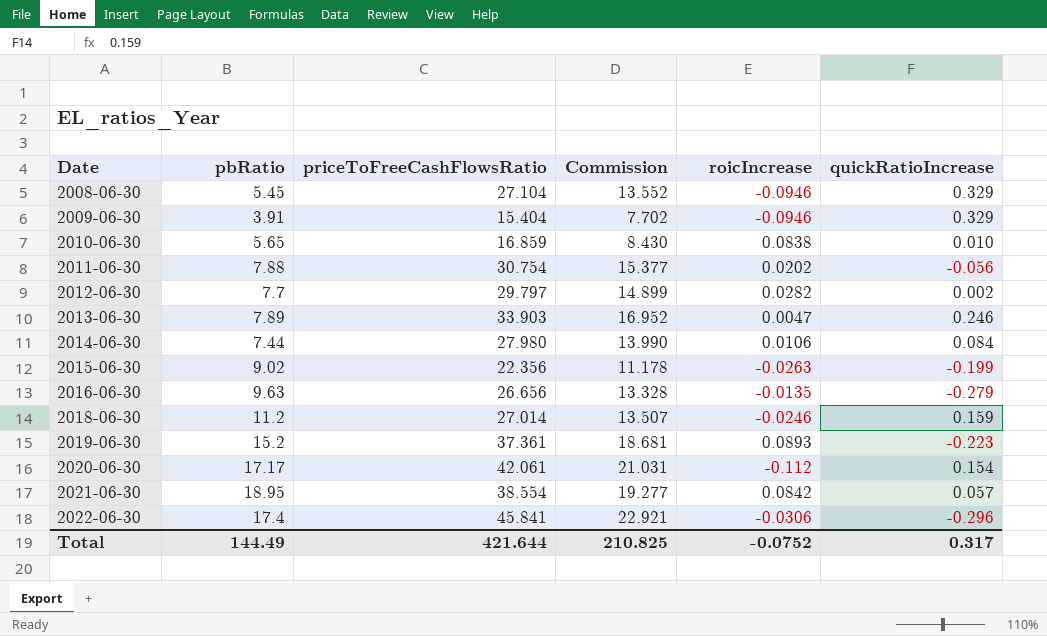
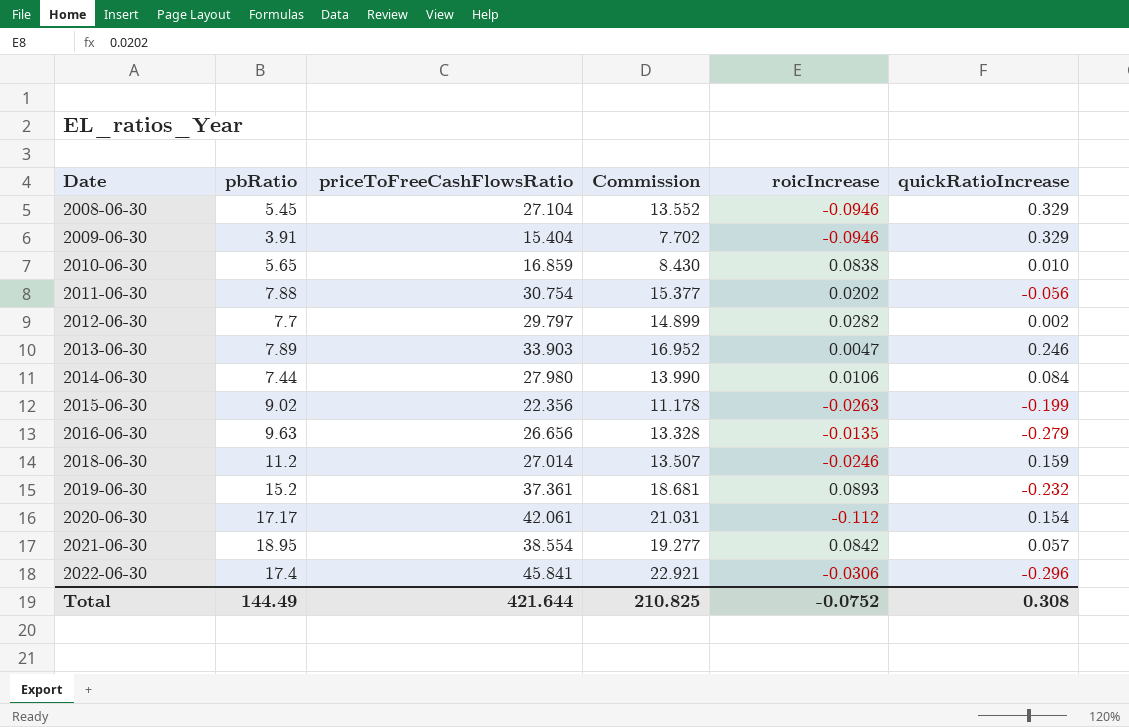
2019-06-30 | quickRatioIncrease: -0.223 -> -0.232
Total | quickRatioIncrease: 0.317 -> 0.308

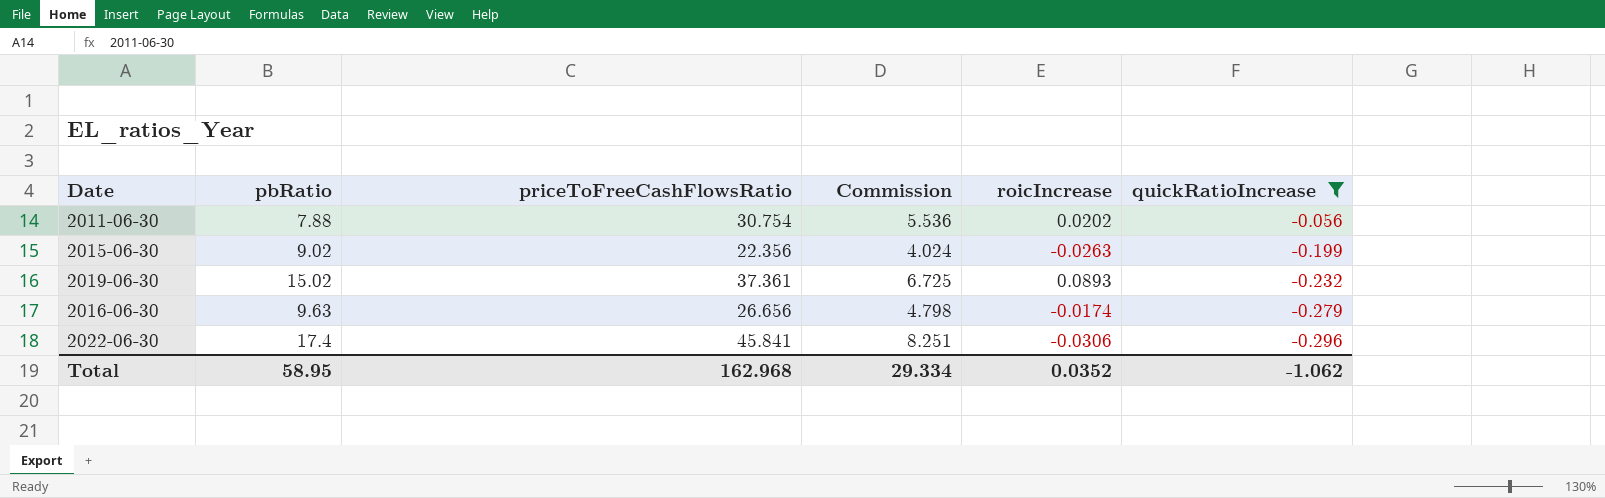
filter: none -> quickRatioIncrease <= -0.056
row order: Date ascending -> quickRatioIncrease descending
column Commission | formula: [priceToFreeCashFlowsRatio] * 0.5 -> [priceToFreeCashFlowsRatio] * 0.18
2019-06-30 | pbRatio: 15.2 -> 15.02
2016-06-30 | roicIncrease: -0.0135 -> -0.0174
Total | pbRatio: 144.49 -> 58.95
Total | priceToFreeCashFlowsRatio: 421.644 -> 162.968
Total | Commission: 210.825 -> 29.334
Total | roicIncrease: -0.0752 -> 0.0352
Total | quickRatioIncrease: 0.308 -> -1.062

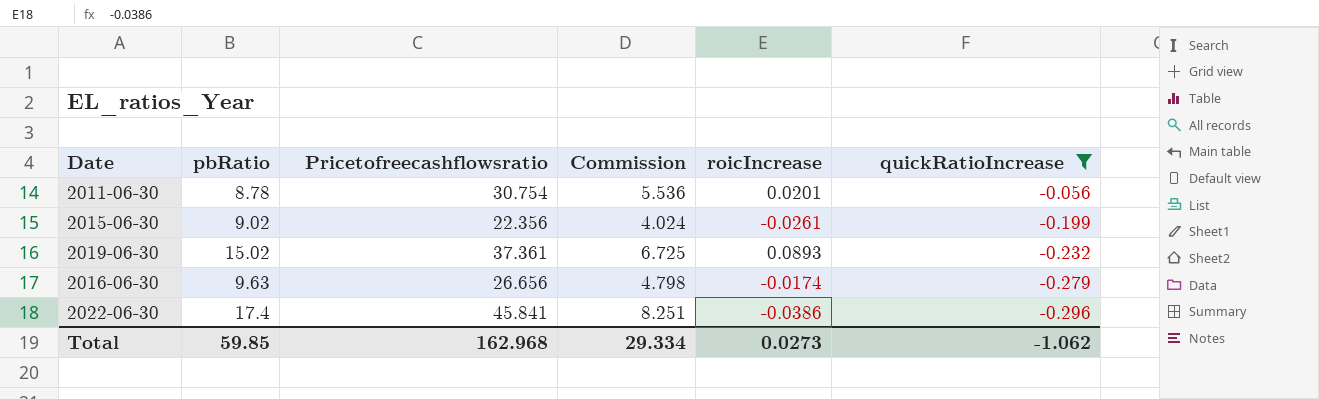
column name: priceToFreeCashFlowsRatio -> Pricetofreecashflowsratio
2011-06-30 | pbRatio: 7.88 -> 8.78
2011-06-30 | roicIncrease: 0.0202 -> 0.0201
2015-06-30 | roicIncrease: -0.0263 -> -0.0261
2022-06-30 | roicIncrease: -0.0306 -> -0.0386
Total | pbRatio: 58.95 -> 59.85
Total | roicIncrease: 0.0352 -> 0.0273

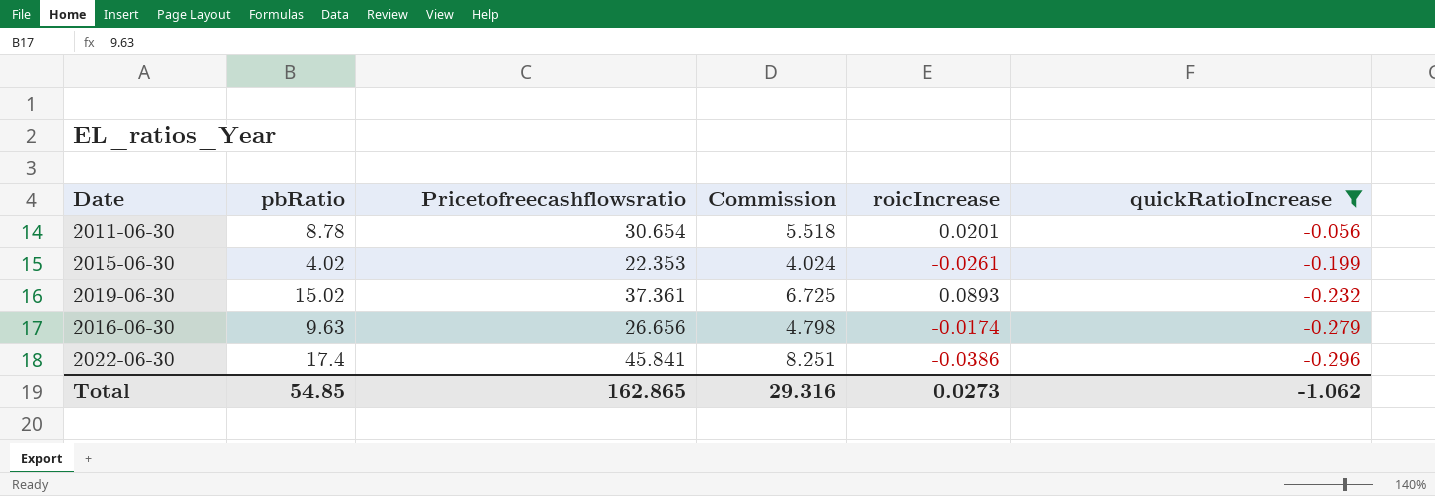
2011-06-30 | Pricetofreecashflowsratio: 30.754 -> 30.654
2011-06-30 | Commission: 5.536 -> 5.518
2015-06-30 | pbRatio: 9.02 -> 4.02
2015-06-30 | Pricetofreecashflowsratio: 22.356 -> 22.353
Total | pbRatio: 59.85 -> 54.85
Total | Pricetofreecashflowsratio: 162.968 -> 162.865
Total | Commission: 29.334 -> 29.316

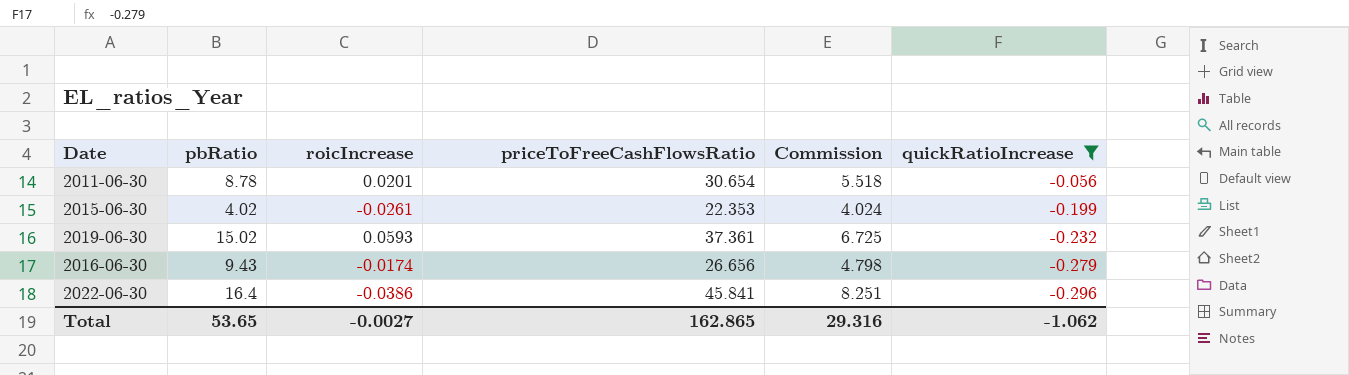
column roicIncrease | position: 5 -> 3
column name: Pricetofreecashflowsratio -> priceToFreeCashFlowsRatio
2019-06-30 | roicIncrease: 0.0893 -> 0.0593
2016-06-30 | pbRatio: 9.63 -> 9.43
2022-06-30 | pbRatio: 17.4 -> 16.4
Total | pbRatio: 54.85 -> 53.65
Total | roicIncrease: 0.0273 -> -0.0027

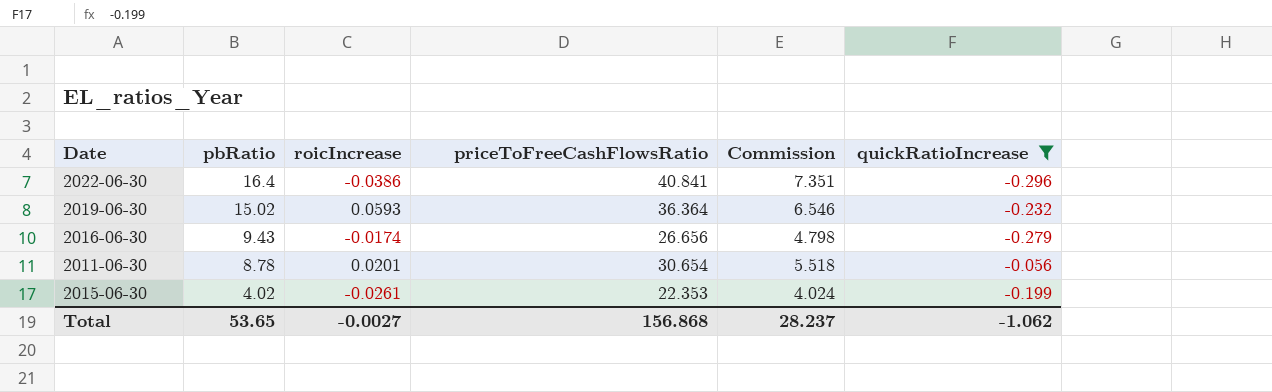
row order: quickRatioIncrease descending -> pbRatio descending
2022-06-30 | priceToFreeCashFlowsRatio: 45.841 -> 40.841
2022-06-30 | Commission: 8.251 -> 7.351
2019-06-30 | priceToFreeCashFlowsRatio: 37.361 -> 36.364
2019-06-30 | Commission: 6.725 -> 6.546
Total | priceToFreeCashFlowsRatio: 162.865 -> 156.868
Total | Commission: 29.316 -> 28.237

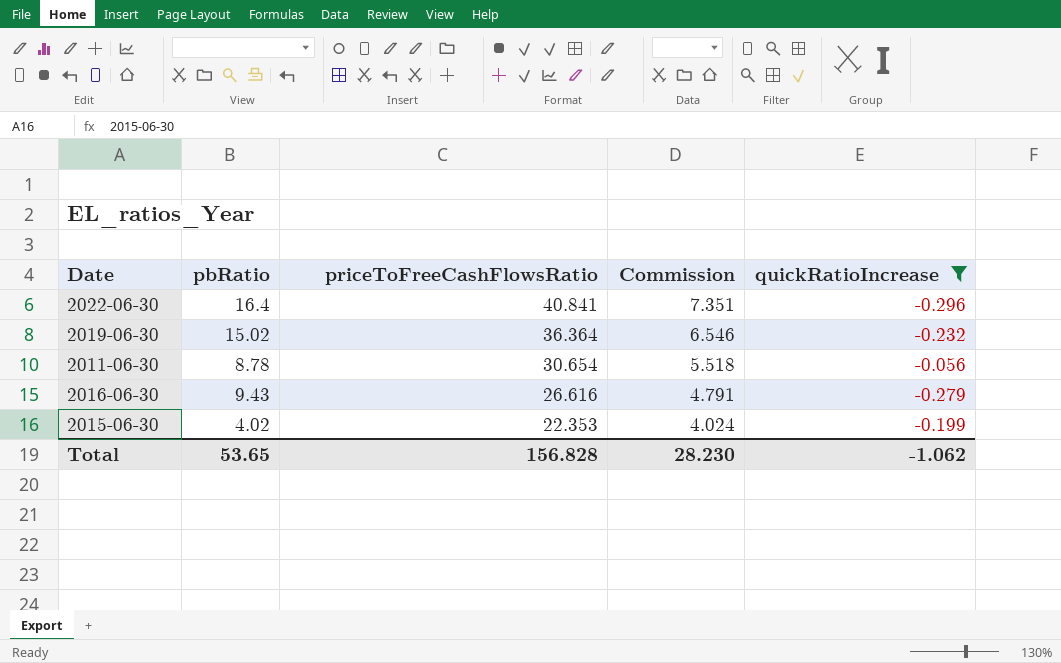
row order: pbRatio descending -> priceToFreeCashFlowsRatio descending
column roicIncrease | position: 3 -> none
2016-06-30 | priceToFreeCashFlowsRatio: 26.656 -> 26.616
2016-06-30 | Commission: 4.798 -> 4.791
Total | priceToFreeCashFlowsRatio: 156.868 -> 156.828
Total | Commission: 28.237 -> 28.230

